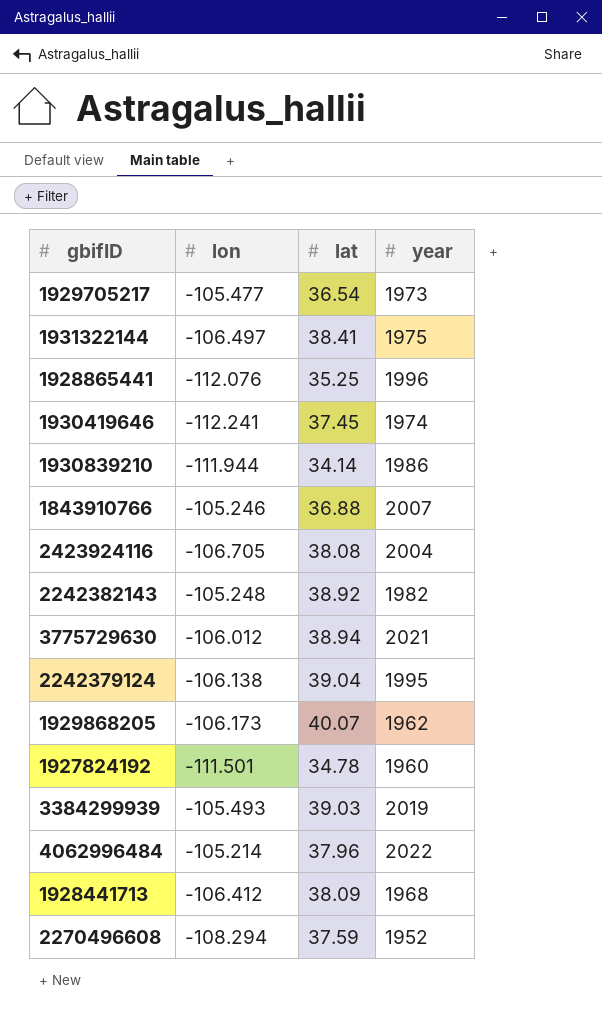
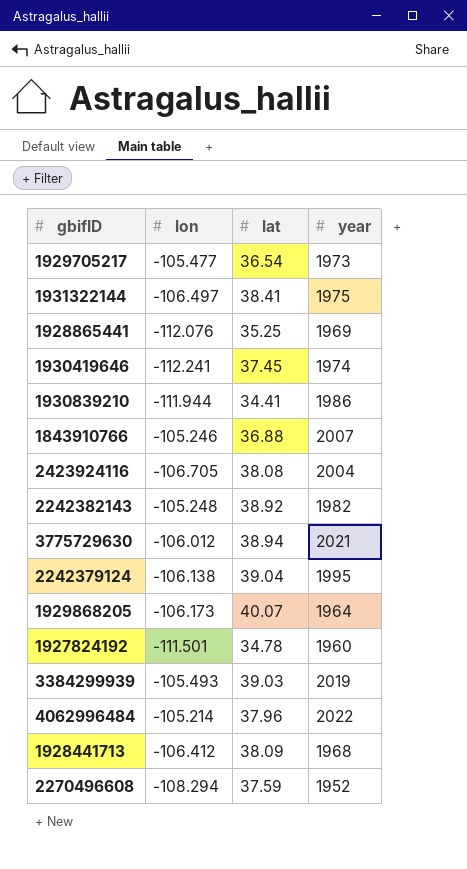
1928865441 | year: 1996 -> 1969
1930839210 | lat: 34.14 -> 34.41
1929868205 | year: 1962 -> 1964

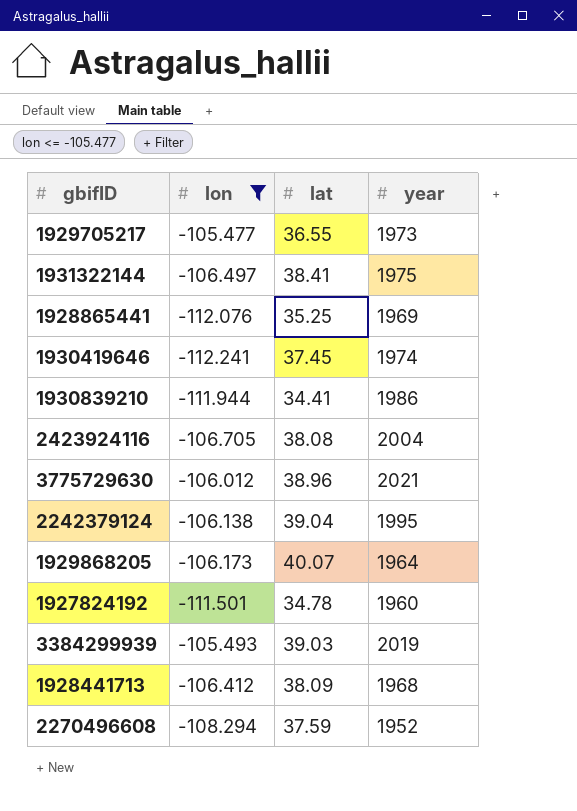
filter: none -> lon <= -105.477
1929705217 | lat: 36.54 -> 36.55
3775729630 | lat: 38.94 -> 38.96

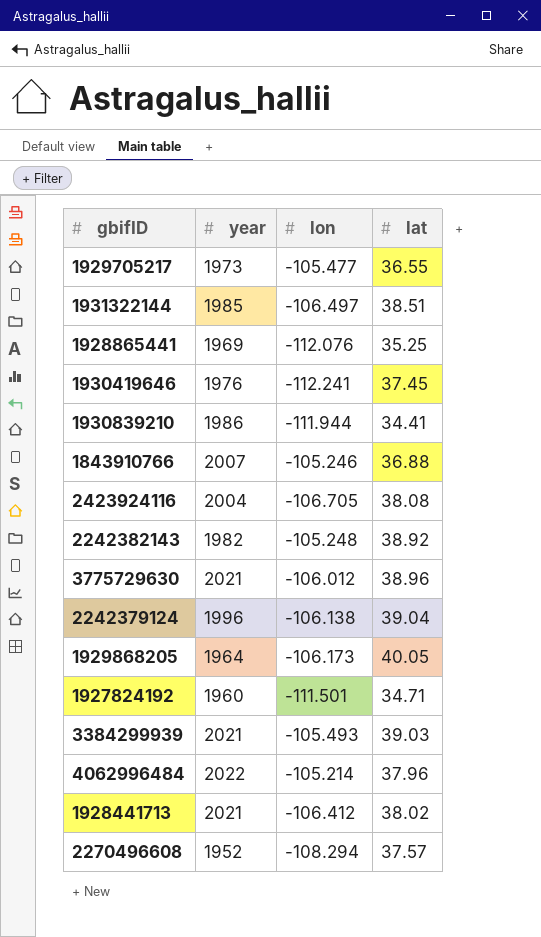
filter: lon <= -105.477 -> none
column year | position: 4 -> 2
1931322144 | year: 1975 -> 1985
1931322144 | lat: 38.41 -> 38.51
1930419646 | year: 1974 -> 1976
2242379124 | year: 1995 -> 1996
1929868205 | lat: 40.07 -> 40.05
1927824192 | lat: 34.78 -> 34.71
3384299939 | year: 2019 -> 2021
1928441713 | year: 1968 -> 2021
1928441713 | lat: 38.09 -> 38.02
2270496608 | lat: 37.59 -> 37.57

